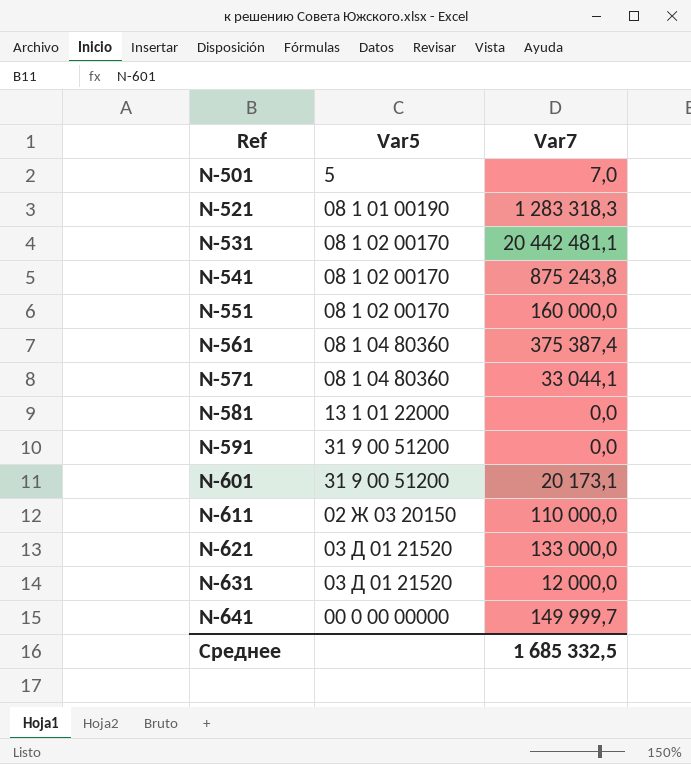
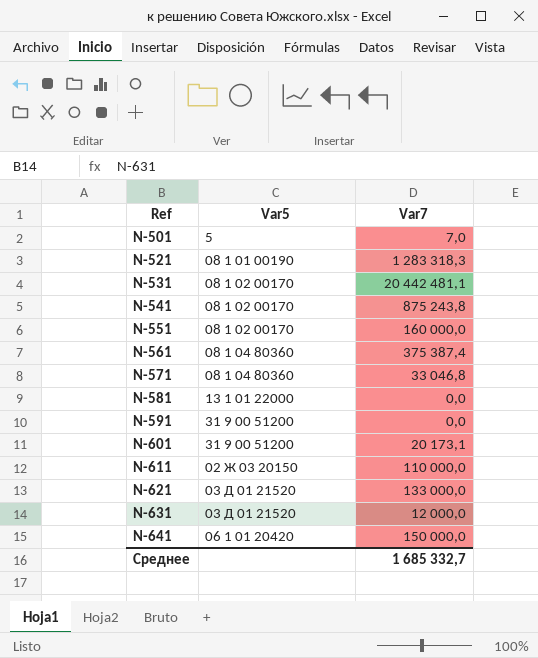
N-571 | Var7: 33 044,1 -> 33 046,8
N-641 | Var5: 00 0 00 00000 -> 06 1 01 20420
N-641 | Var7: 149 999,7 -> 150 000,0
Среднее | Var7: 1 685 332,5 -> 1 685 332,7

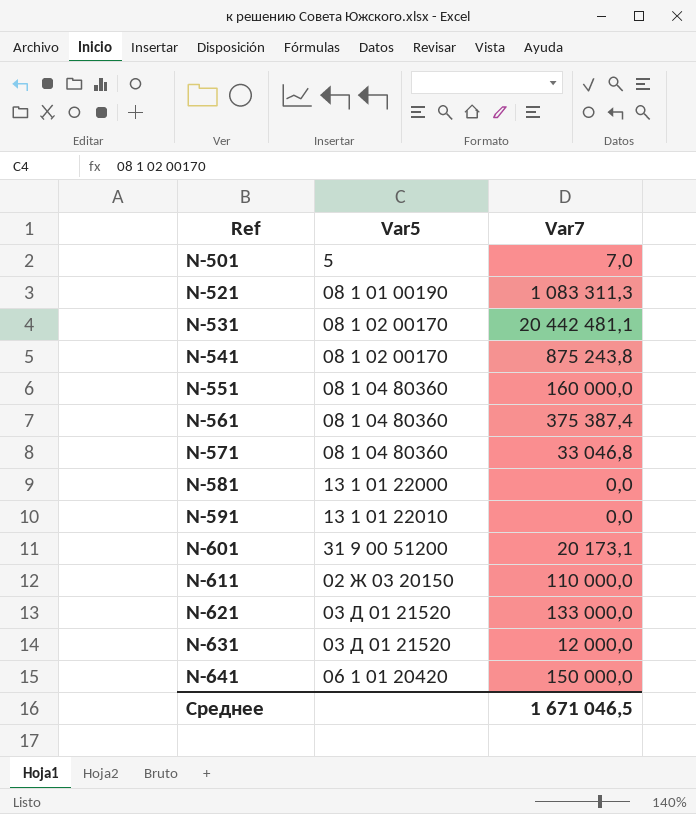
N-521 | Var7: 1 283 318,3 -> 1 083 311,3
N-551 | Var5: 08 1 02 00170 -> 08 1 04 80360
N-591 | Var5: 31 9 00 51200 -> 13 1 01 22010
Среднее | Var7: 1 685 332,7 -> 1 671 046,5

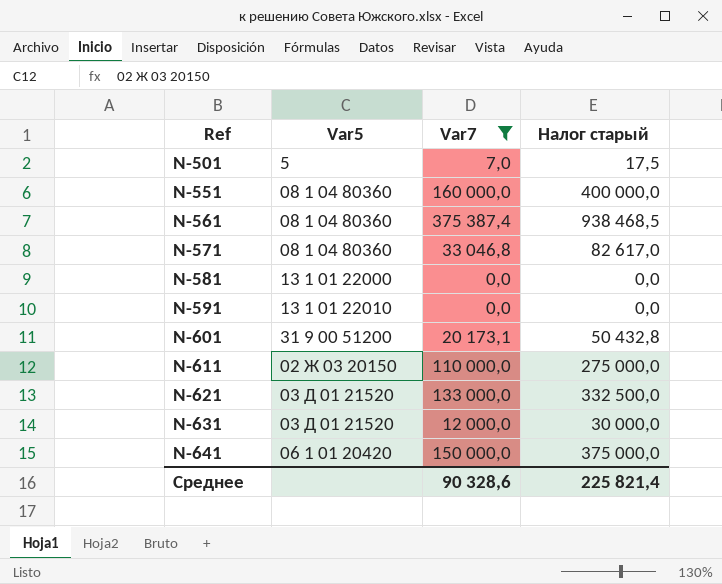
filter: none -> Var7 <= 375 387,4
column Налог старый | formula: none -> [Var7] * 2,5
Среднее | Var7: 1 671 046,5 -> 90 328,6

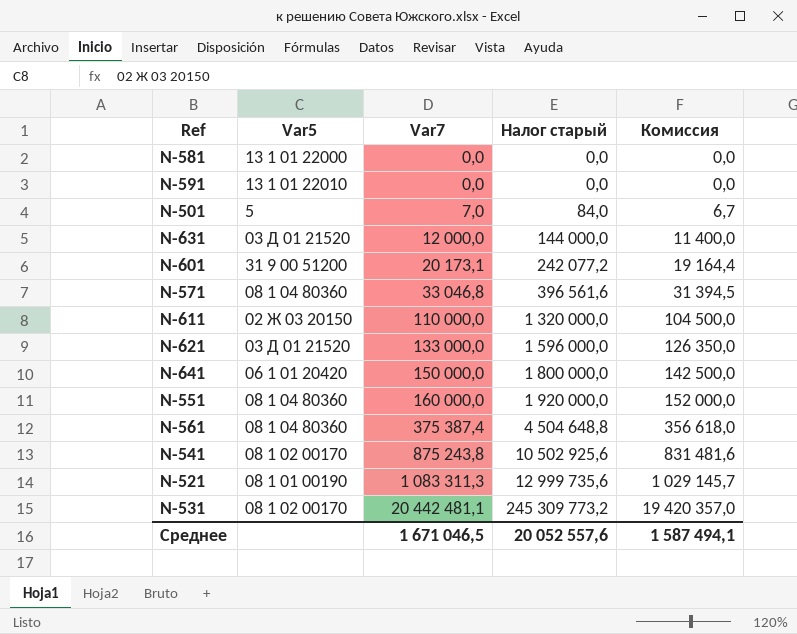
filter: Var7 <= 375 387,4 -> none
row order: Ref ascending -> Var7 ascending
column Налог старый | formula: [Var7] * 2,5 -> [Var7] * 12
column Комиссия | formula: none -> [Var7] * 0,95
Среднее | Var7: 90 328,6 -> 1 671 046,5
Среднее | Налог старый: 225 821,4 -> 20 052 557,6

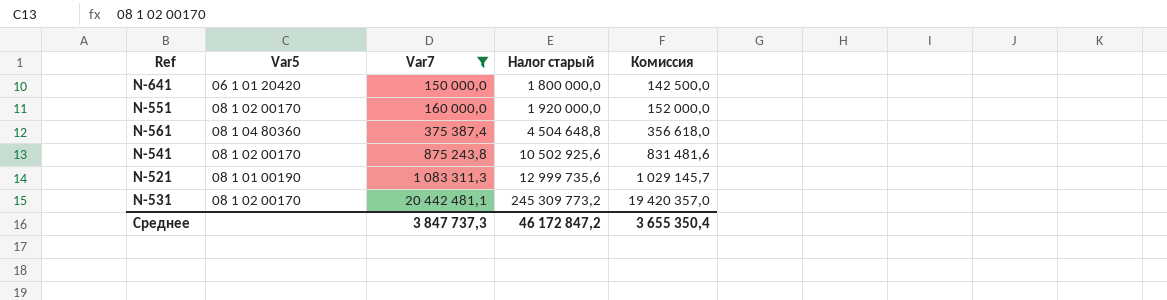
filter: none -> Var7 >= 150 000,0
N-551 | Var5: 08 1 04 80360 -> 08 1 02 00170
Среднее | Var7: 1 671 046,5 -> 3 847 737,3
Среднее | Налог старый: 20 052 557,6 -> 46 172 847,2
Среднее | Комиссия: 1 587 494,1 -> 3 655 350,4

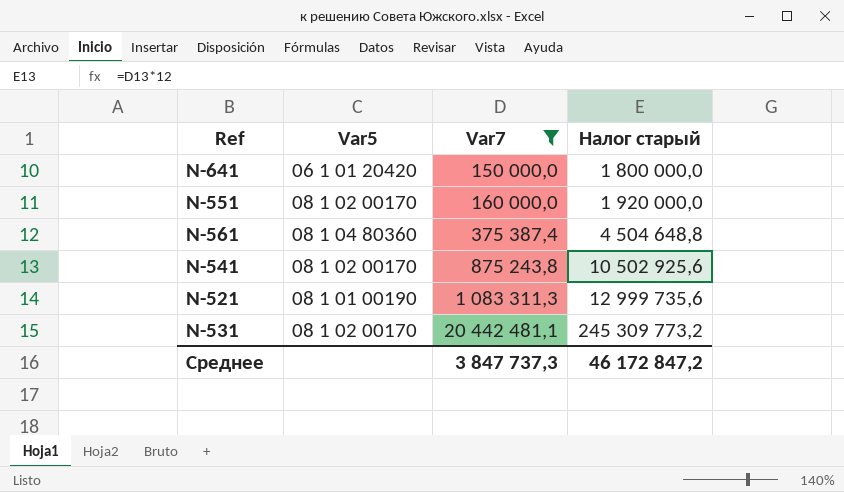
column Комиссия | formula: [Var7] * 0,95 -> none

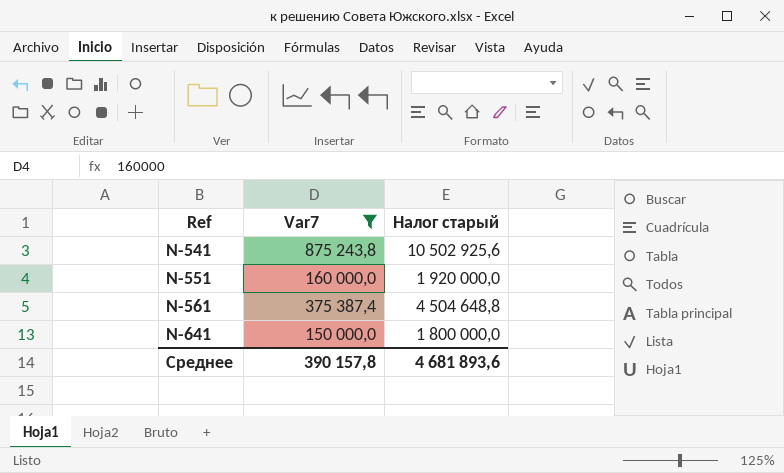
row order: Var7 ascending -> Ref ascending
column Var5 | position: 2 -> none
row N-521: 08 1 01 00190 | 1 083 311,3 | 12 999 735,6 -> none
row N-531: 08 1 02 00170 | 20 442 481,1 | 245 309 773,2 -> none
Среднее | Var7: 3 847 737,3 -> 390 157,8
Среднее | Налог старый: 46 172 847,2 -> 4 681 893,6

